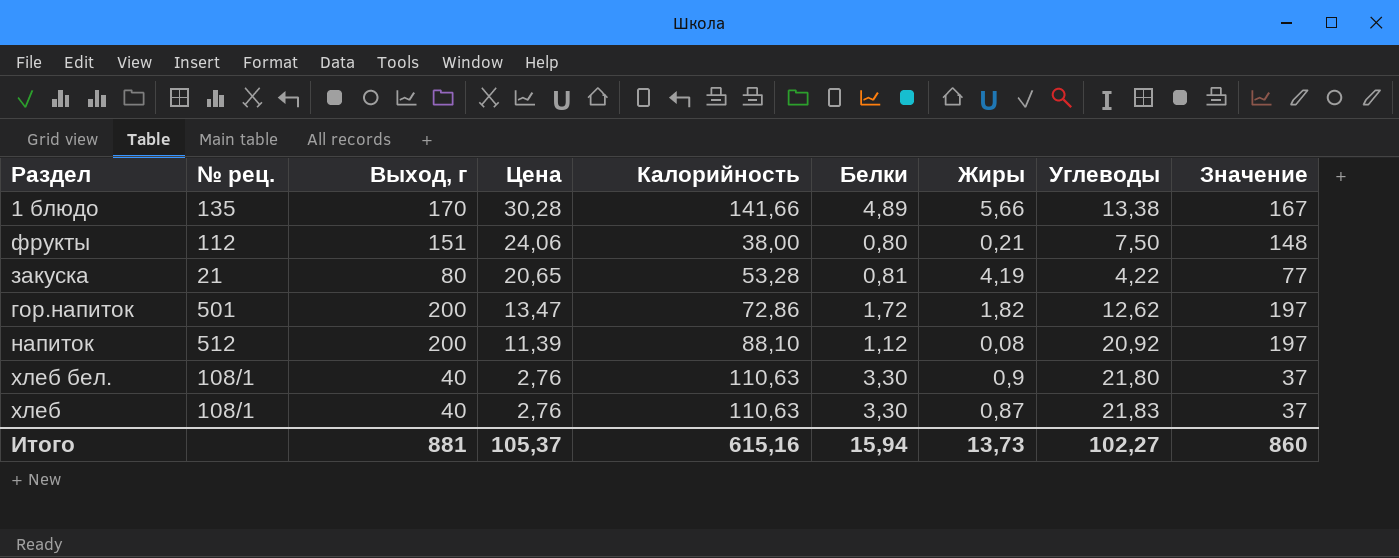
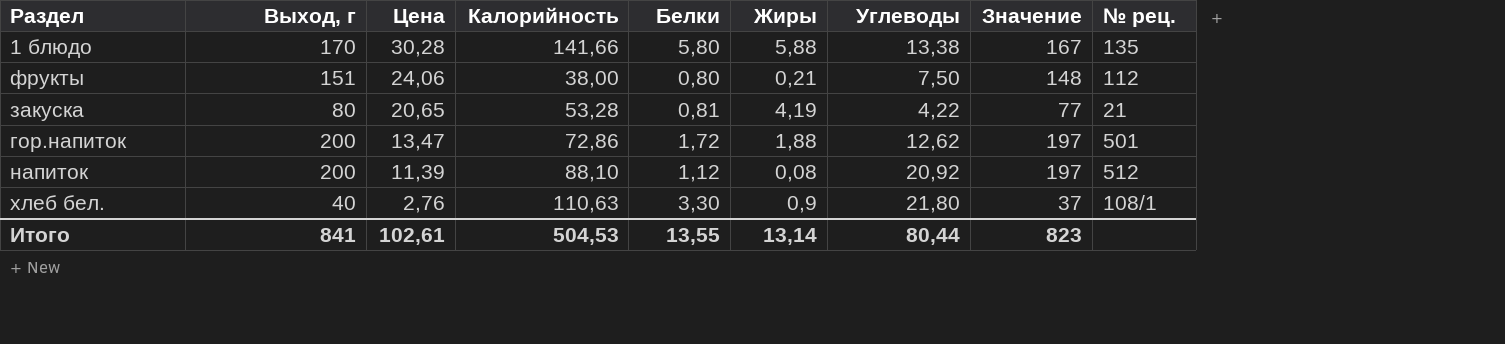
column № рец. | position: 2 -> 9
row хлеб: 108/1 | 40 | 2,76 | 110,63 | 3,30 | 0,87 | 21,83 | 37 -> none
1 блюдо | Белки: 4,89 -> 5,80
1 блюдо | Жиры: 5,66 -> 5,88
гор.напиток | Жиры: 1,82 -> 1,88
Итого | Выход, г: 881 -> 841
Итого | Цена: 105,37 -> 102,61
Итого | Калорийность: 615,16 -> 504,53
Итого | Белки: 15,94 -> 13,55
Итого | Жиры: 13,73 -> 13,14
Итого | Углеводы: 102,27 -> 80,44
Итого | Значение: 860 -> 823

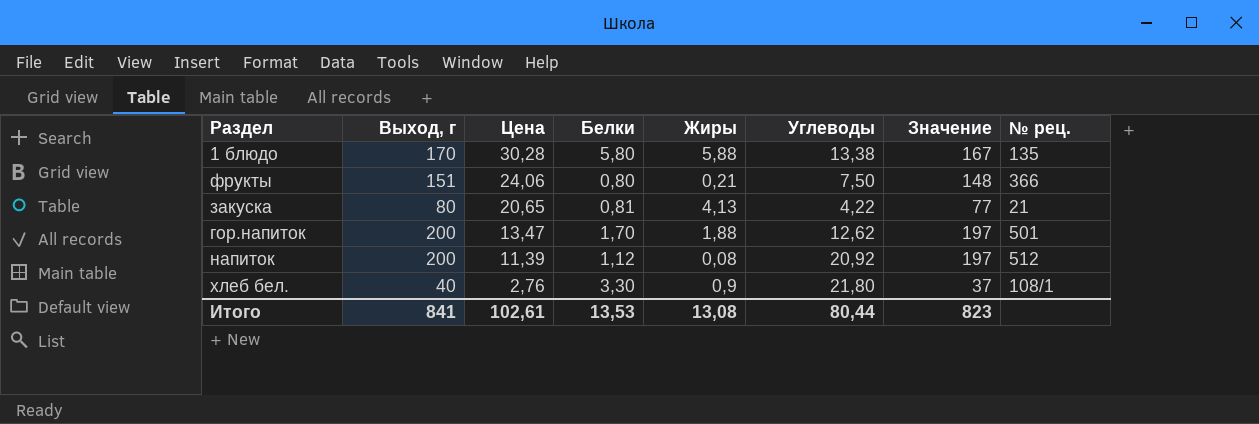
column Калорийность | position: 4 -> none
фрукты | № рец.: 112 -> 366
закуска | Жиры: 4,19 -> 4,13
гор.напиток | Белки: 1,72 -> 1,70
Итого | Белки: 13,55 -> 13,53
Итого | Жиры: 13,14 -> 13,08

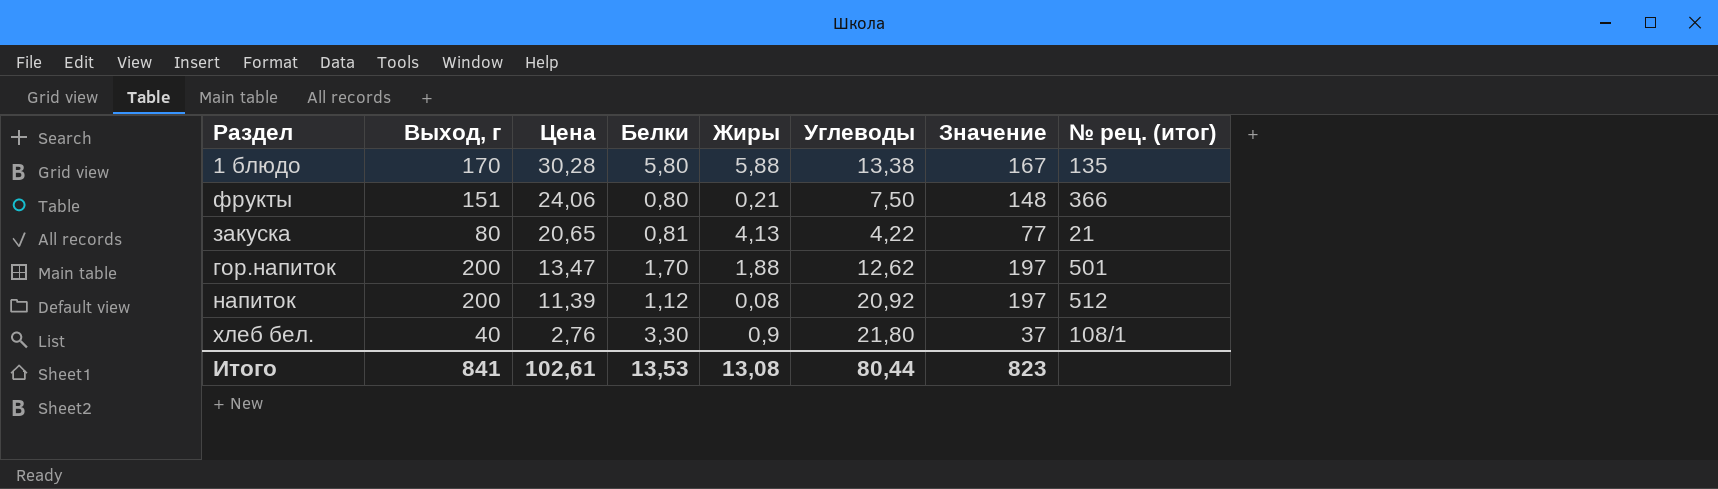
column name: № рец. -> № рец. (итог)

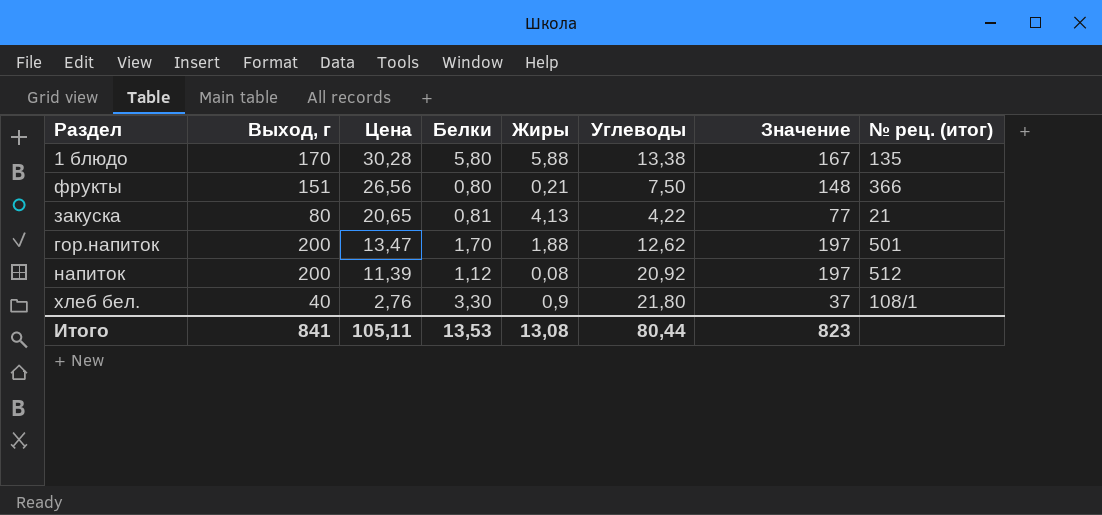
фрукты | Цена: 24,06 -> 26,56
Итого | Цена: 102,61 -> 105,11

